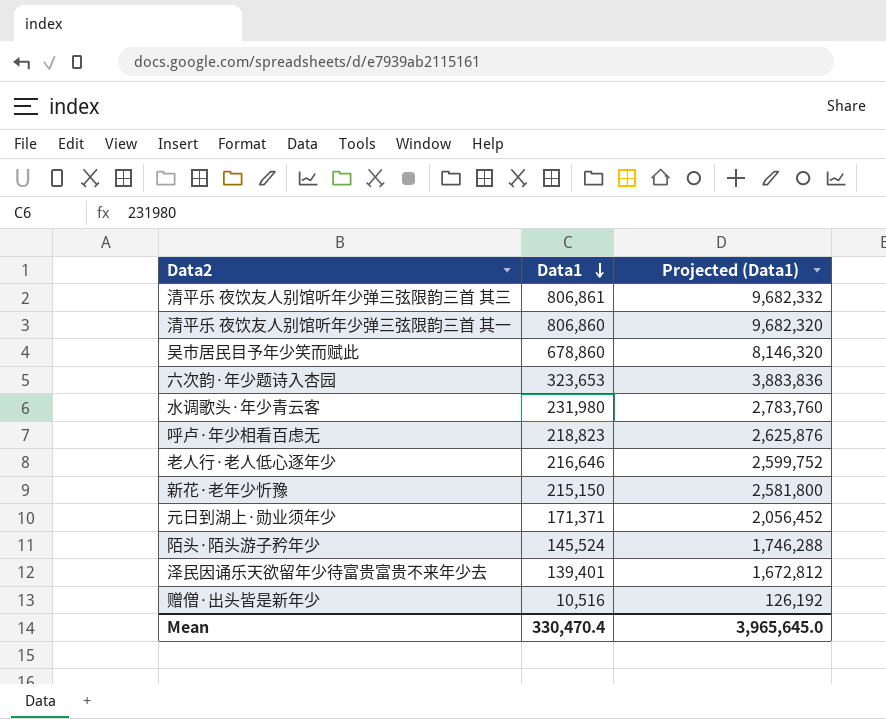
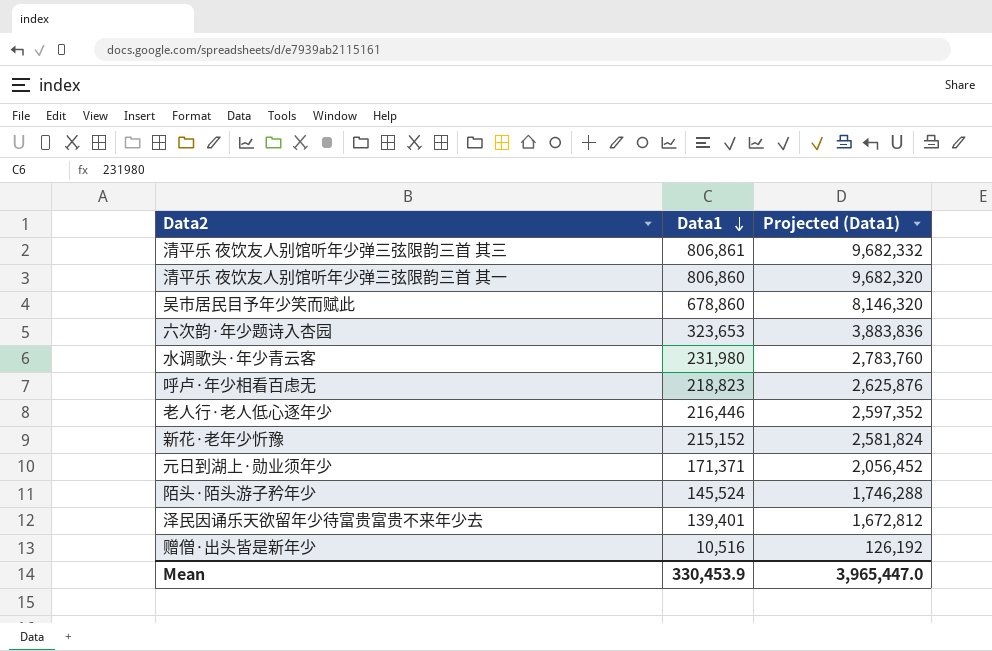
老人行·老人低心逐年少 | Data1: 216,646 -> 216,446
老人行·老人低心逐年少 | Projected (Data1): 2,599,752 -> 2,597,352
新花·老年少忻豫 | Data1: 215,150 -> 215,152
新花·老年少忻豫 | Projected (Data1): 2,581,800 -> 2,581,824
Mean | Data1: 330,470.4 -> 330,453.9
Mean | Projected (Data1): 3,965,645.0 -> 3,965,447.0

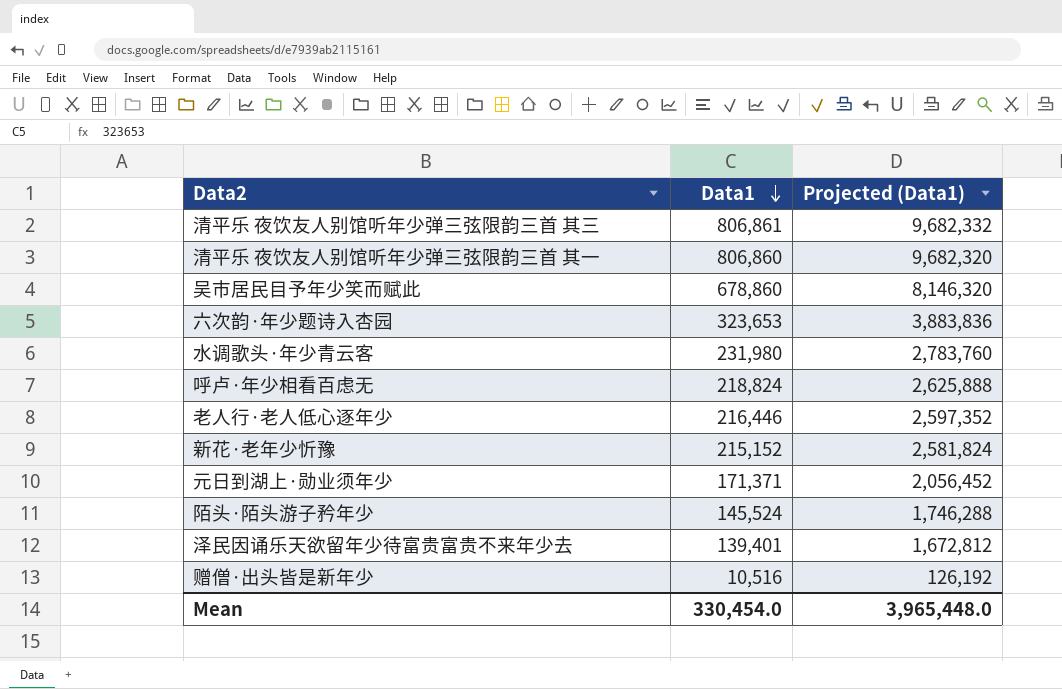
呼卢·年少相看百虑无 | Data1: 218,823 -> 218,824
呼卢·年少相看百虑无 | Projected (Data1): 2,625,876 -> 2,625,888
Mean | Data1: 330,453.9 -> 330,454.0
Mean | Projected (Data1): 3,965,447.0 -> 3,965,448.0

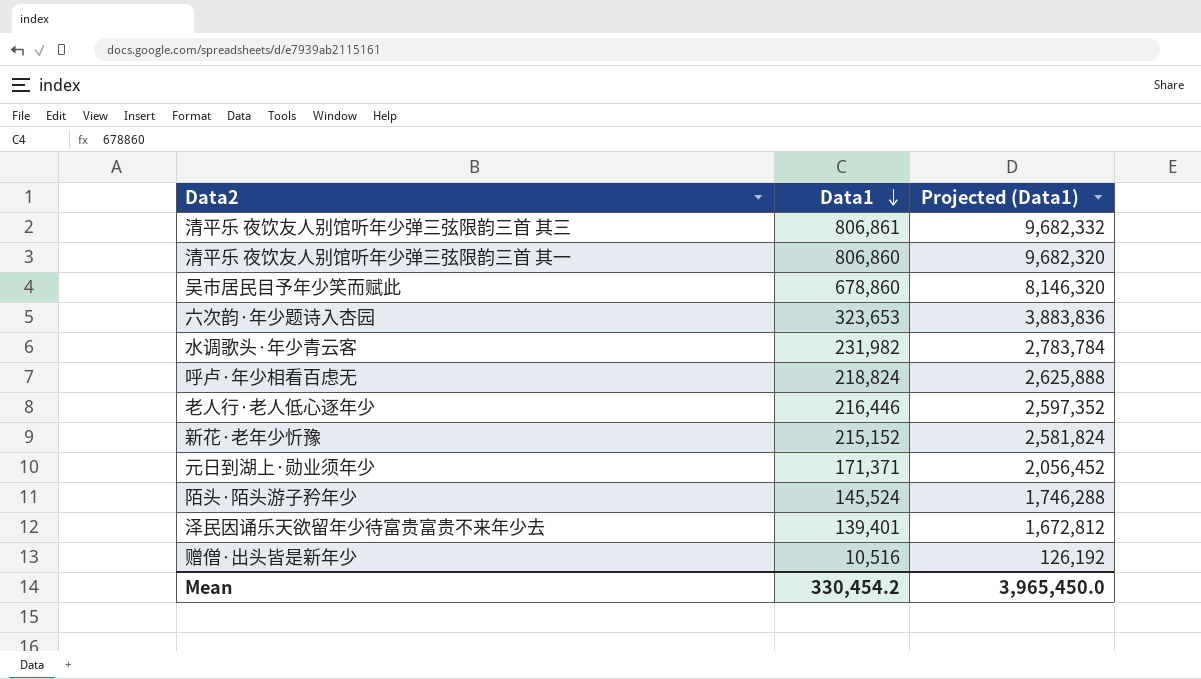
水调歌头·年少青云客 | Data1: 231,980 -> 231,982
水调歌头·年少青云客 | Projected (Data1): 2,783,760 -> 2,783,784
Mean | Data1: 330,454.0 -> 330,454.2
Mean | Projected (Data1): 3,965,448.0 -> 3,965,450.0

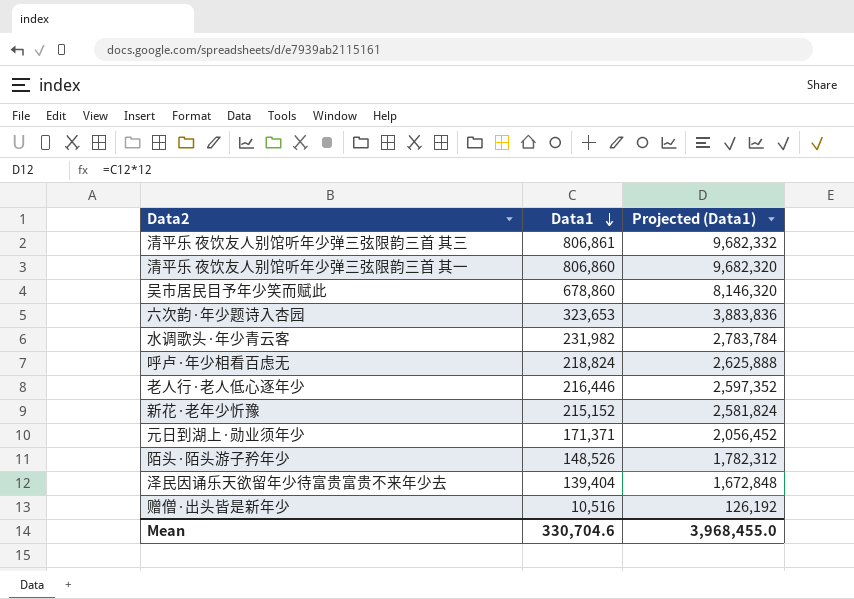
陌头·陌头游子矜年少 | Data1: 145,524 -> 148,526
陌头·陌头游子矜年少 | Projected (Data1): 1,746,288 -> 1,782,312
泽民因诵乐天欲留年少待富贵富贵不来年少去 | Data1: 139,401 -> 139,404
泽民因诵乐天欲留年少待富贵富贵不来年少去 | Projected (Data1): 1,672,812 -> 1,672,848
Mean | Data1: 330,454.2 -> 330,704.6
Mean | Projected (Data1): 3,965,450.0 -> 3,968,455.0

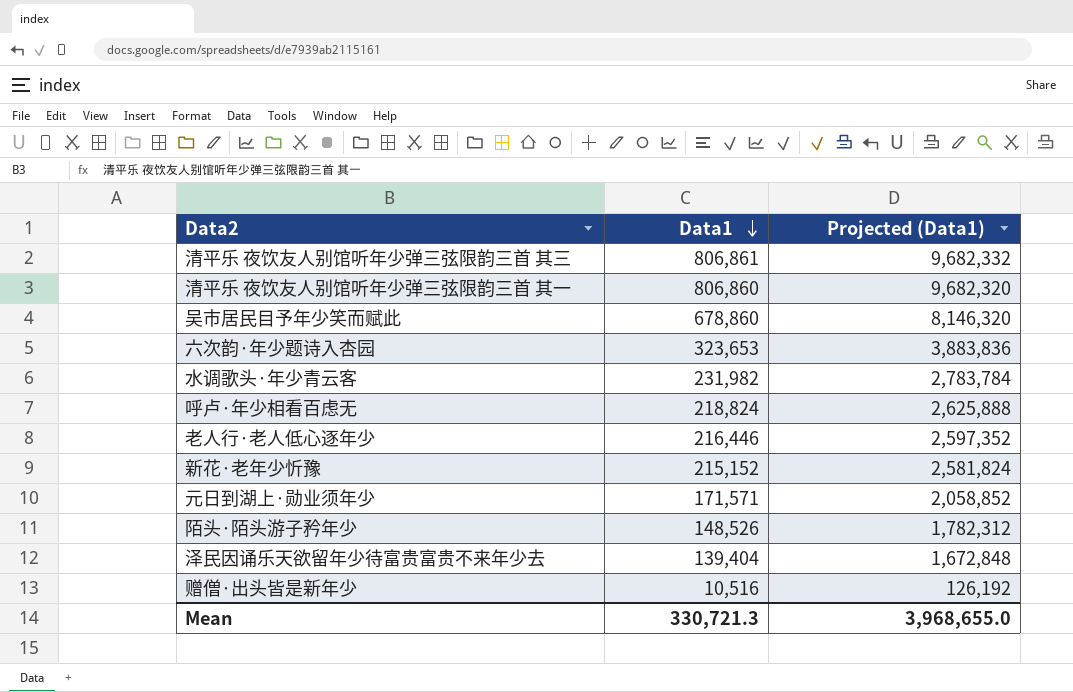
元日到湖上·勋业须年少 | Data1: 171,371 -> 171,571
元日到湖上·勋业须年少 | Projected (Data1): 2,056,452 -> 2,058,852
Mean | Data1: 330,704.6 -> 330,721.3
Mean | Projected (Data1): 3,968,455.0 -> 3,968,655.0

